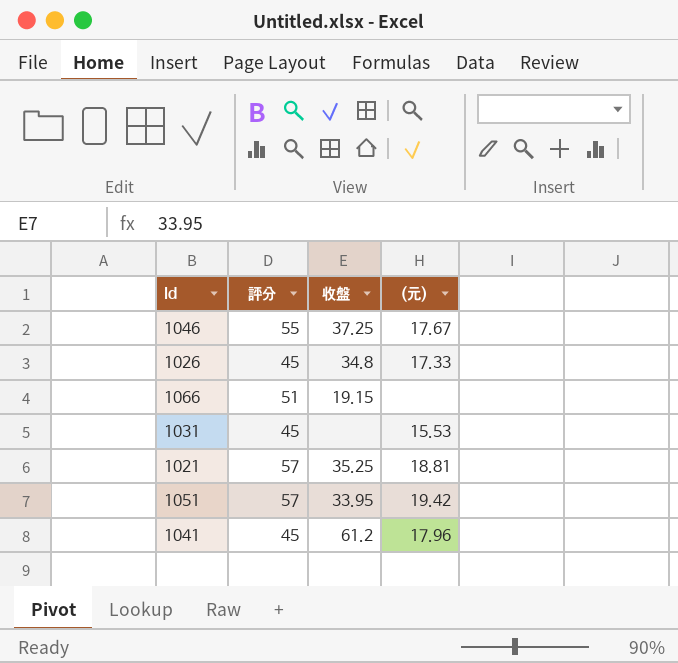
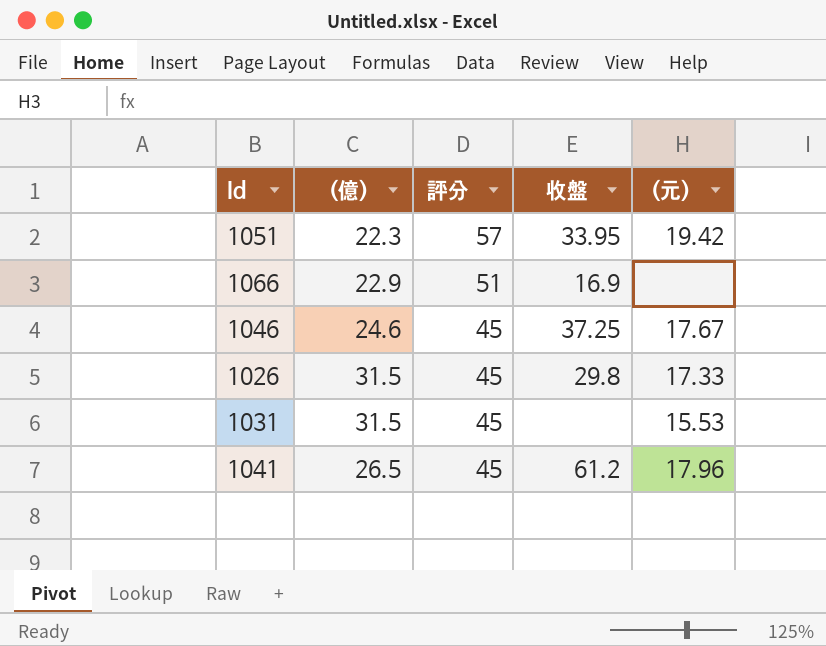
row order: none -> 評分 descending
column (億) | position: none -> 2
row 1021: 57 | 35.25 | 18.81 -> none
1066 | 收盤: 19.15 -> 16.9
1046 | 評分: 55 -> 45
1026 | 收盤: 34.8 -> 29.8

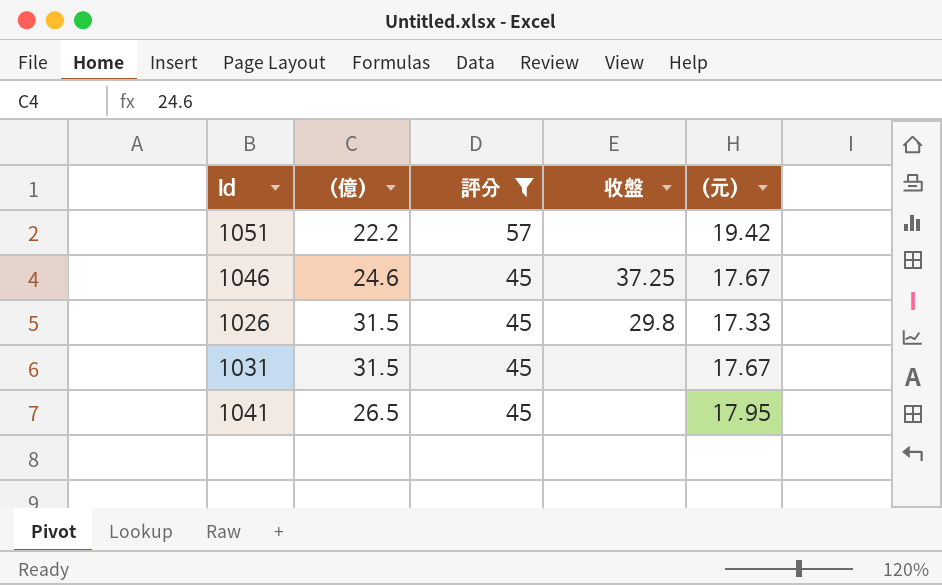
filter: none -> 評分 != 51
1051 | (億): 22.3 -> 22.2
1051 | 收盤: 33.95 -> none
1031 | (元): 15.53 -> 17.67
1041 | 收盤: 61.2 -> none
1041 | (元): 17.96 -> 17.95

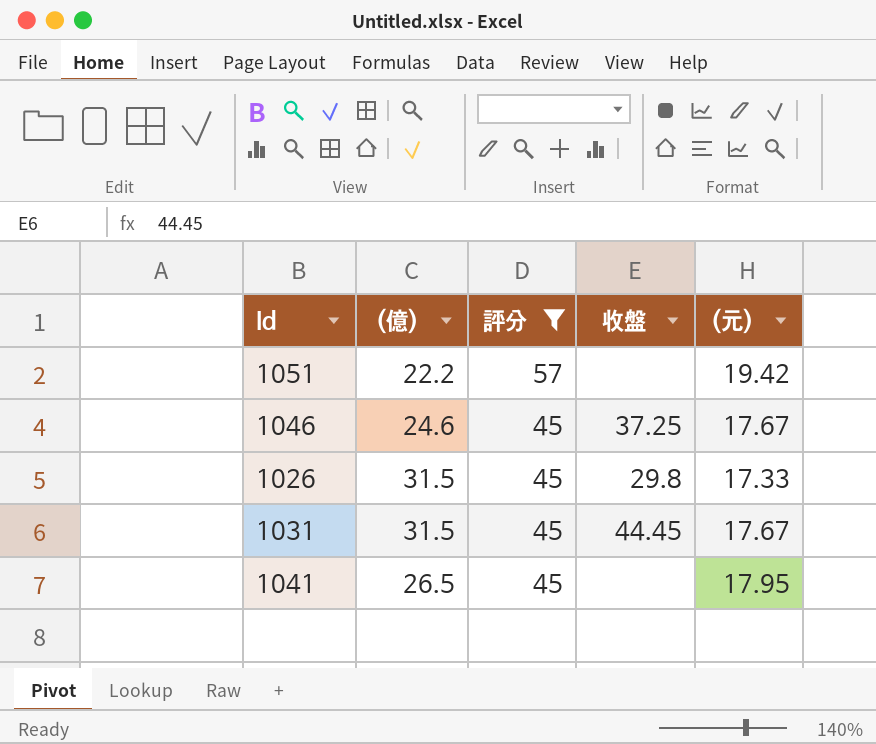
1031 | 收盤: none -> 44.45

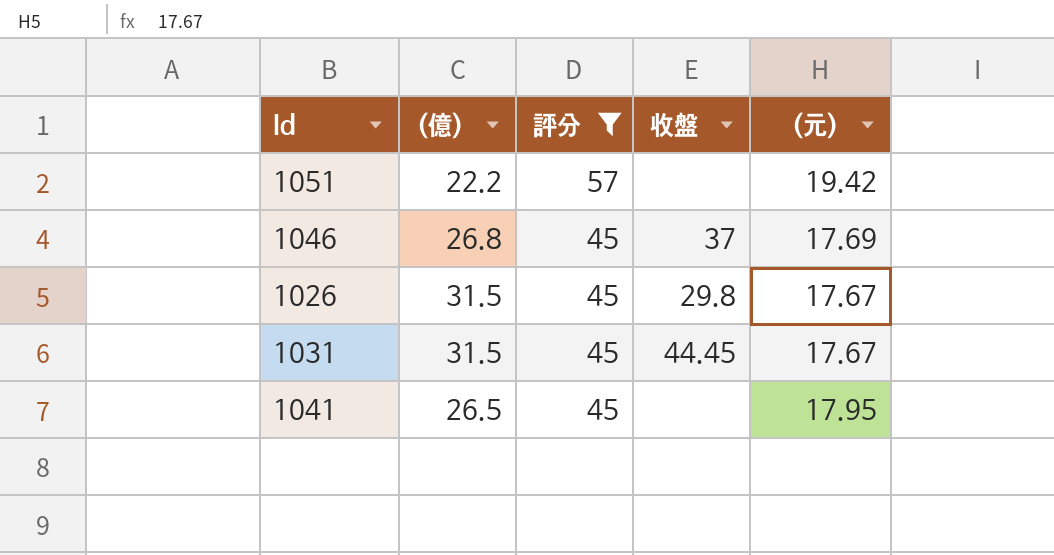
1046 | (億): 24.6 -> 26.8
1046 | 收盤: 37.25 -> 37
1046 | (元): 17.67 -> 17.69
1026 | (元): 17.33 -> 17.67

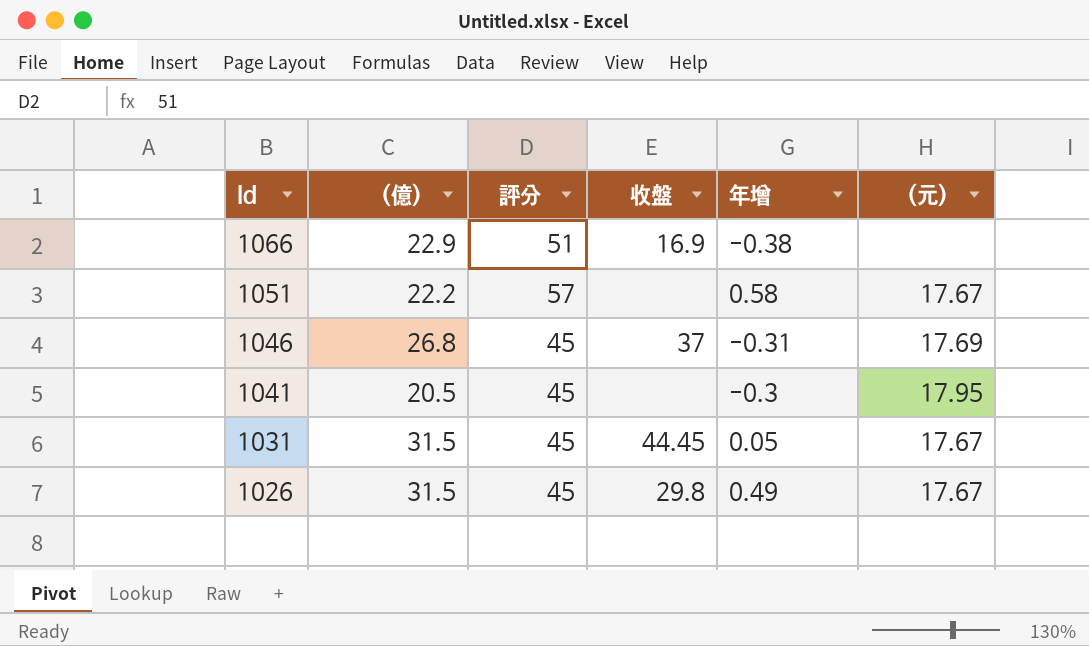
filter: 評分 != 51 -> none
row order: 評分 descending -> Id descending
column 年增 | position: none -> 5
1051 | (元): 19.42 -> 17.67
1041 | (億): 26.5 -> 20.5

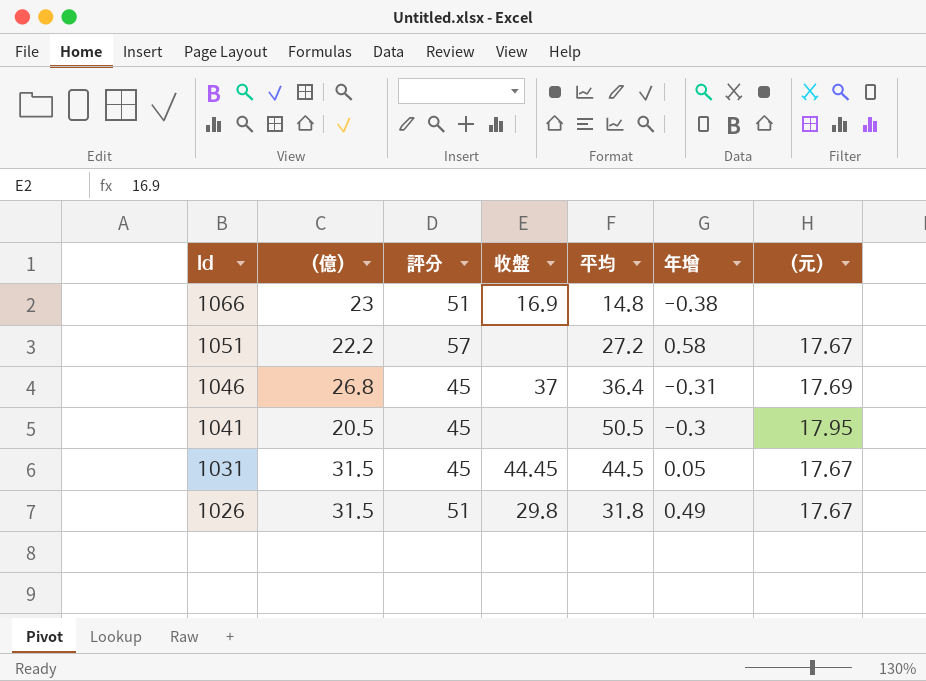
column 平均 | position: none -> 5
1066 | (億): 22.9 -> 23
1026 | 評分: 45 -> 51

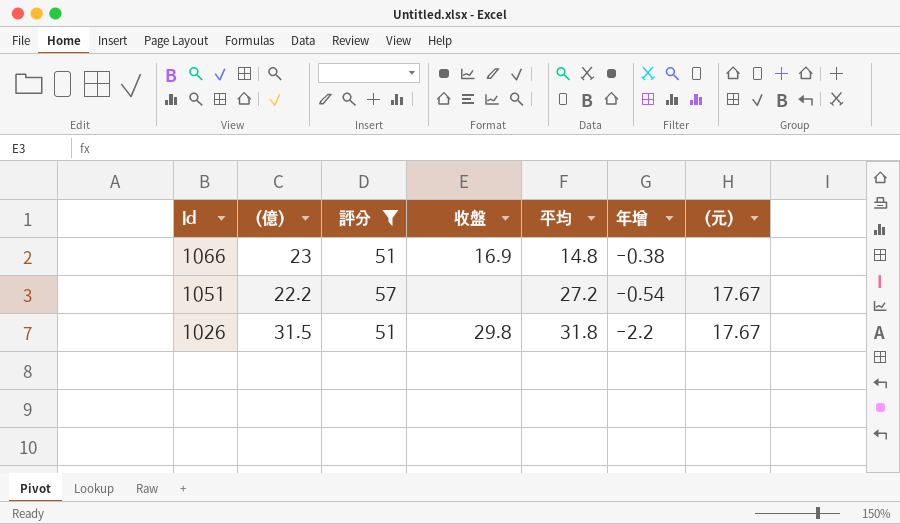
filter: none -> 評分 != 45
1051 | 年增: 0.58 -> -0.54
1026 | 年增: 0.49 -> -2.2

